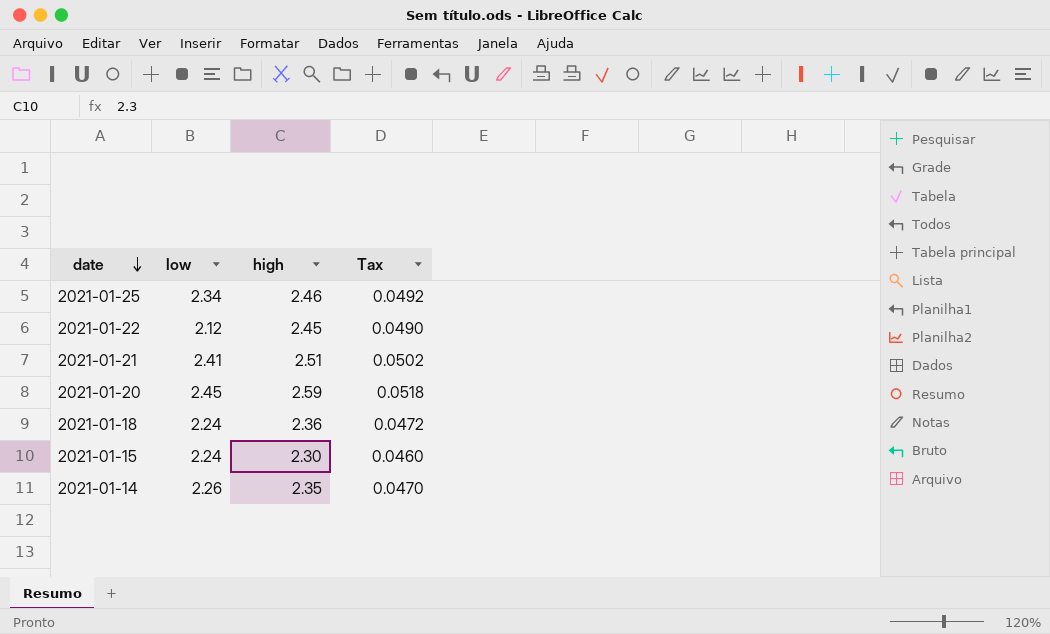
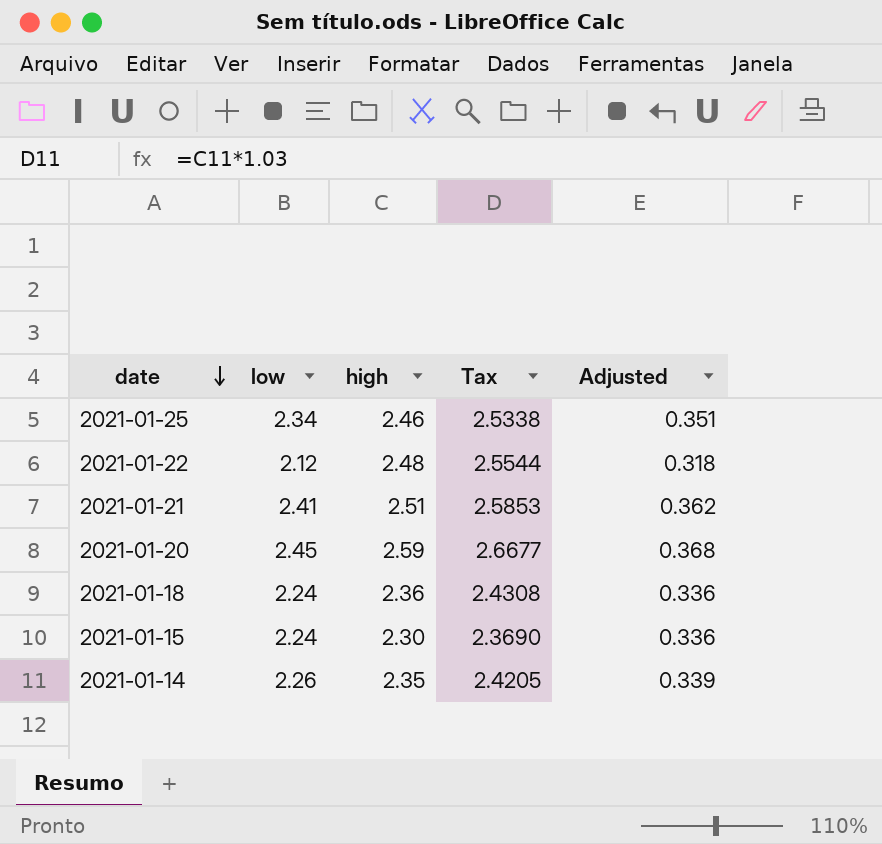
column Tax | formula: [high] * 0.02 -> [high] * 1.03
column Adjusted | formula: none -> [low] * 0.15
2021-01-22 | high: 2.45 -> 2.48

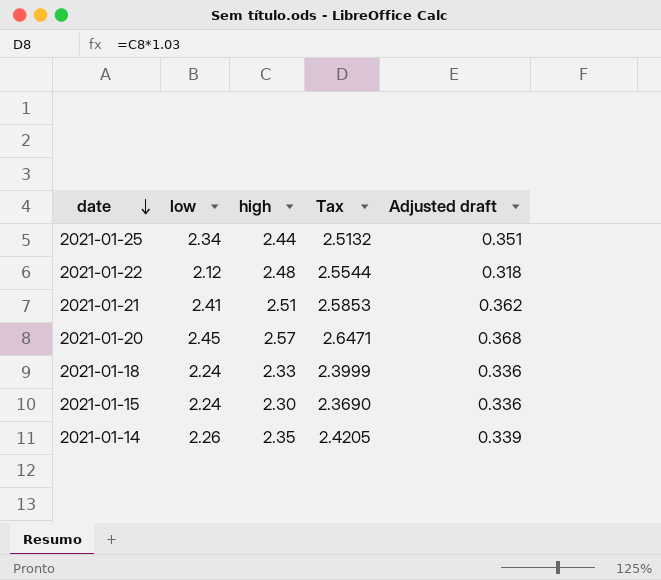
column name: Adjusted -> Adjusted draft
2021-01-25 | high: 2.46 -> 2.44
2021-01-25 | Tax: 2.5338 -> 2.5132
2021-01-20 | high: 2.59 -> 2.57
2021-01-20 | Tax: 2.6677 -> 2.6471
2021-01-18 | high: 2.36 -> 2.33
2021-01-18 | Tax: 2.4308 -> 2.3999

